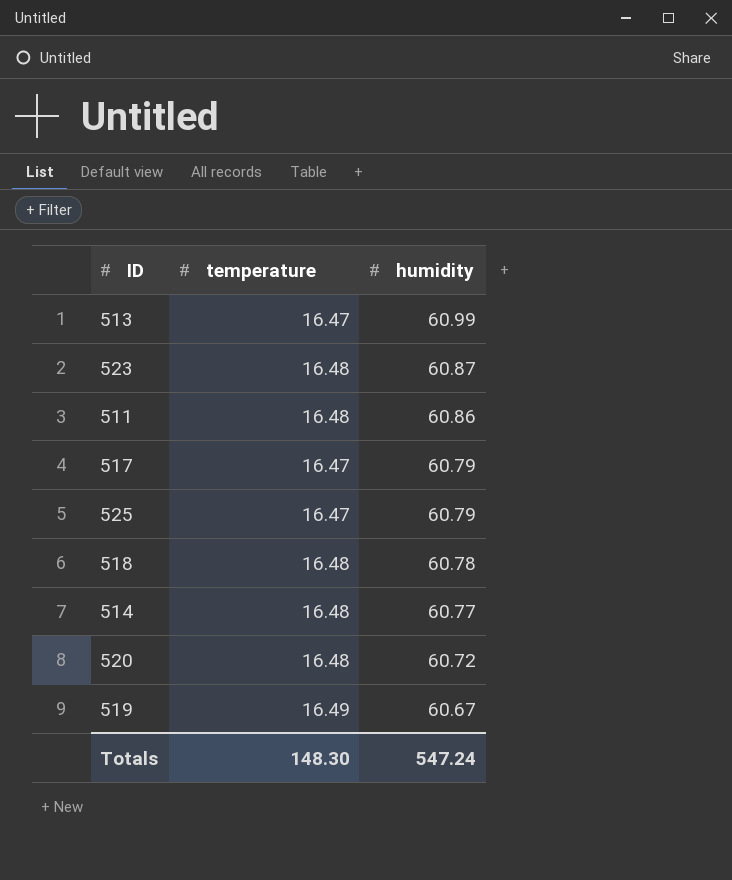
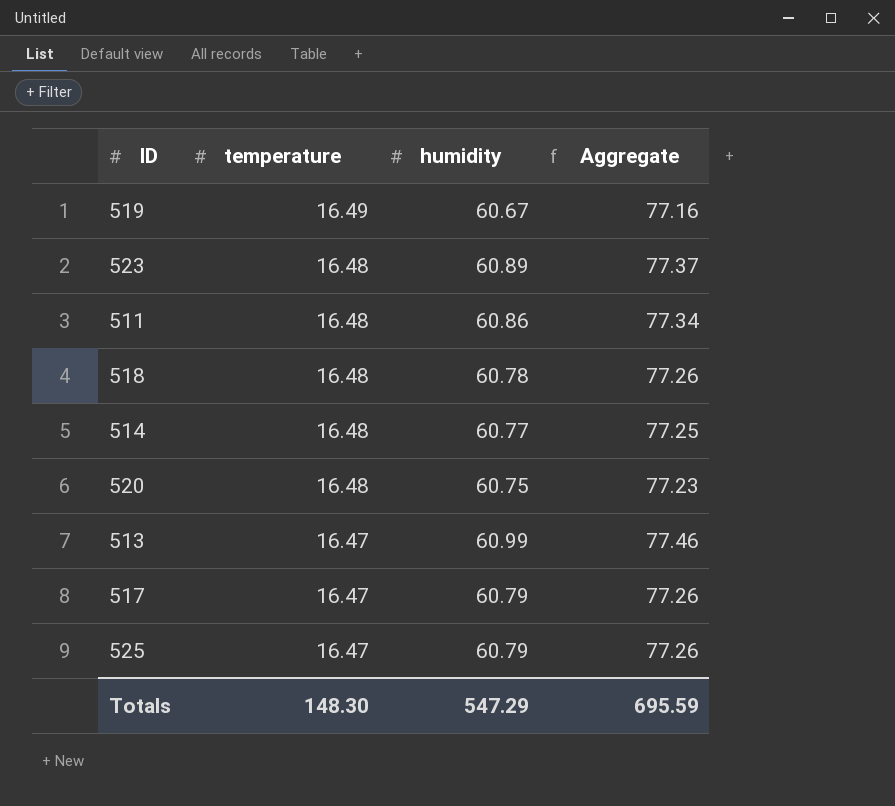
row order: humidity descending -> temperature descending
column Aggregate | formula: none -> [temperature] + [humidity]
523 | humidity: 60.87 -> 60.89
520 | humidity: 60.72 -> 60.75
Totals | humidity: 547.24 -> 547.29

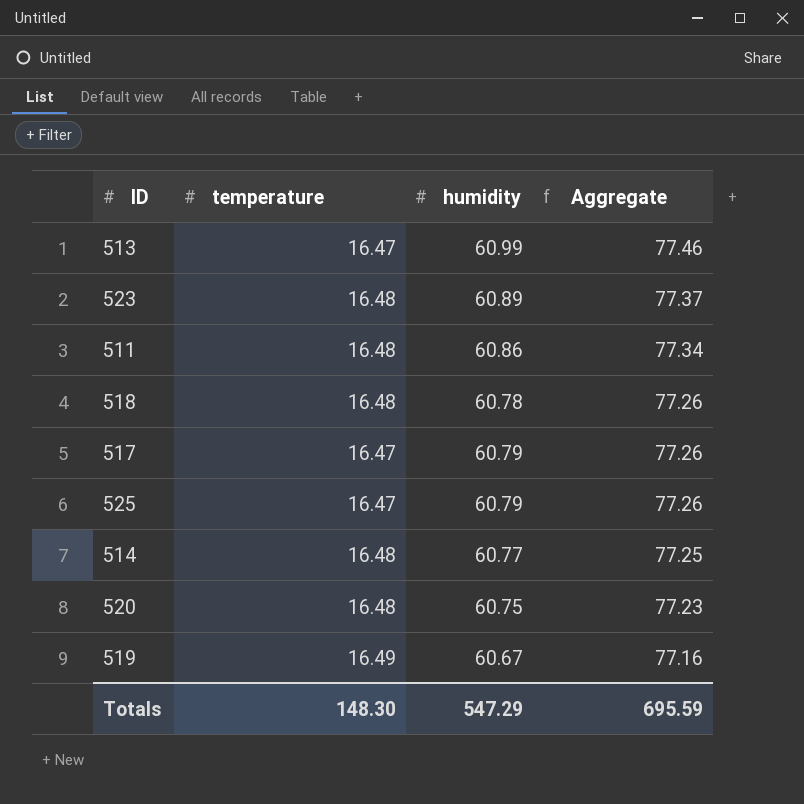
row order: temperature descending -> Aggregate descending

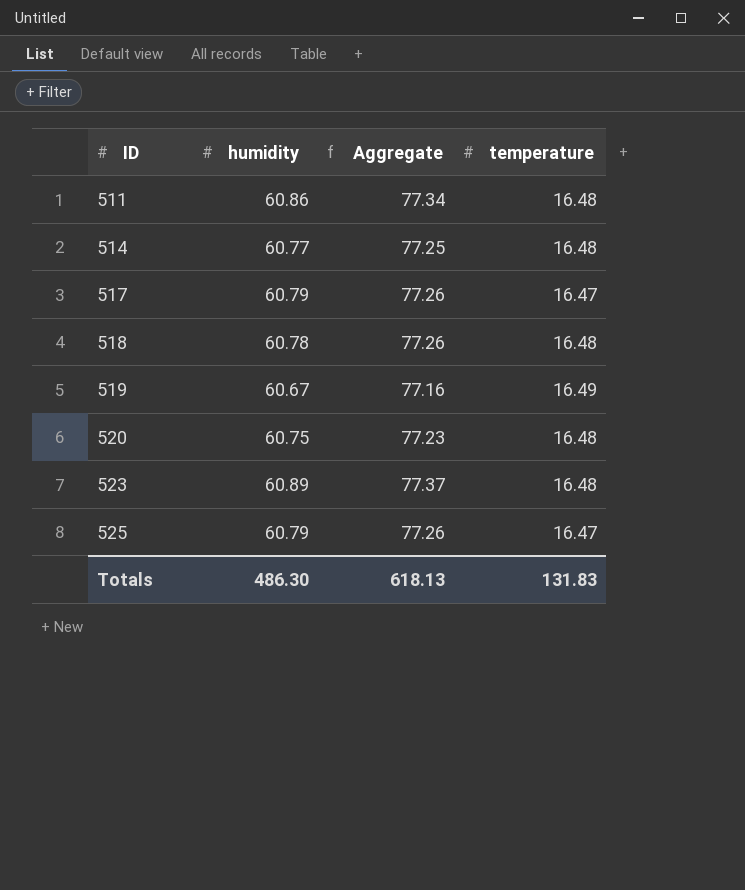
row order: Aggregate descending -> ID ascending
column temperature | position: 2 -> 4
row 513: 16.47 | 60.99 | 77.46 -> none
Totals | humidity: 547.29 -> 486.30
Totals | Aggregate: 695.59 -> 618.13
Totals | temperature: 148.30 -> 131.83

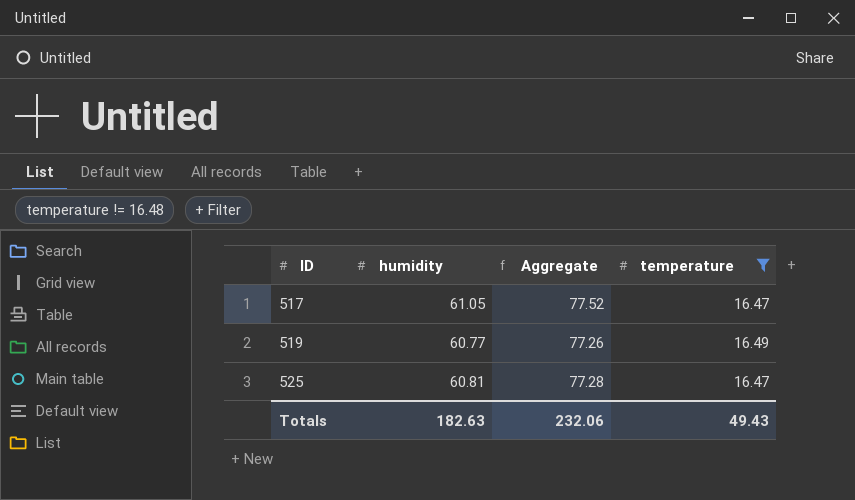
filter: none -> temperature != 16.48
517 | humidity: 60.79 -> 61.05
517 | Aggregate: 77.26 -> 77.52
519 | humidity: 60.67 -> 60.77
519 | Aggregate: 77.16 -> 77.26
525 | humidity: 60.79 -> 60.81
525 | Aggregate: 77.26 -> 77.28
Totals | humidity: 486.30 -> 182.63
Totals | Aggregate: 618.13 -> 232.06
Totals | temperature: 131.83 -> 49.43

